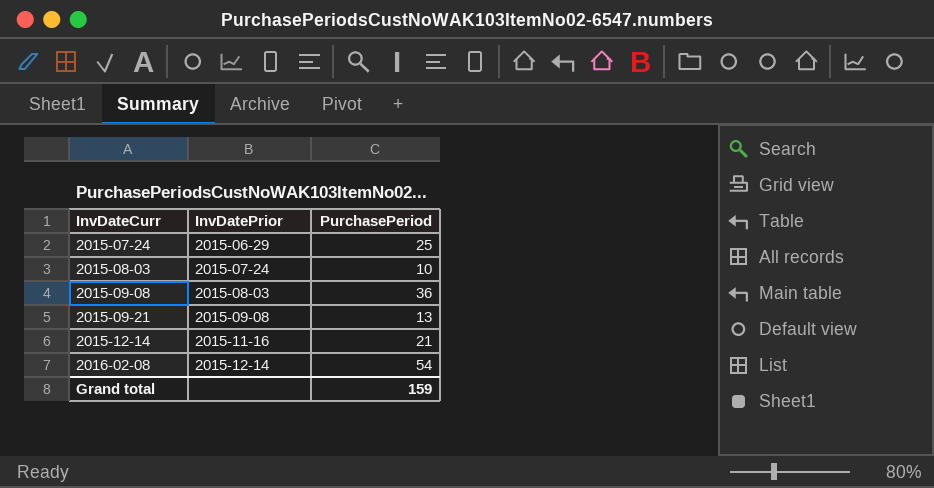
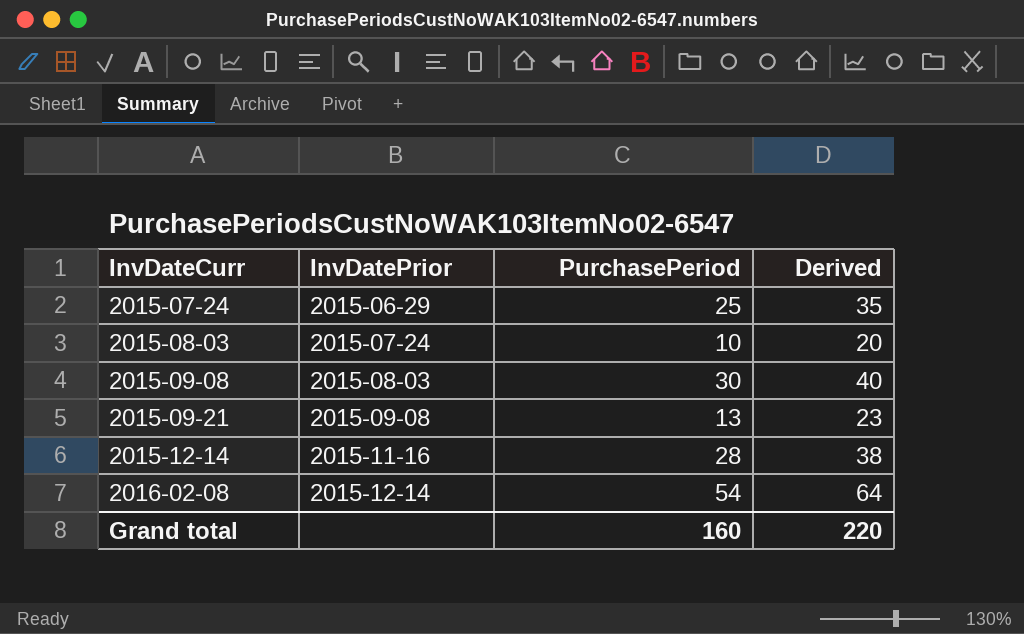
column Derived | formula: none -> [PurchasePeriod] + 10
2015-09-08 | PurchasePeriod: 36 -> 30
2015-12-14 | PurchasePeriod: 21 -> 28
Grand total | PurchasePeriod: 159 -> 160

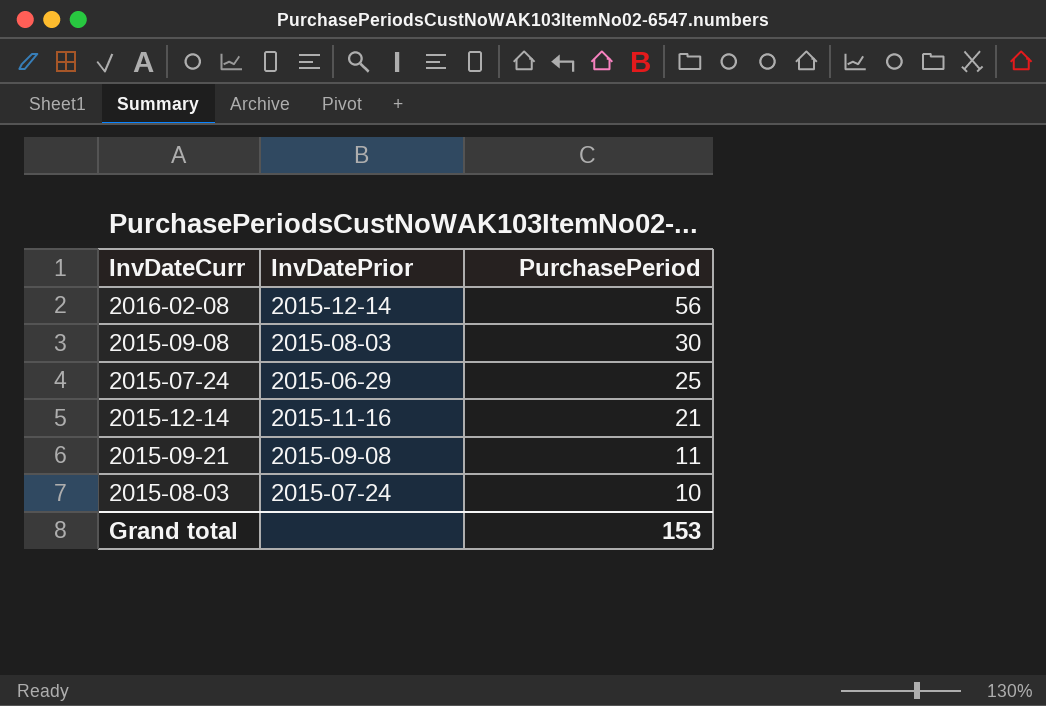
row order: InvDateCurr ascending -> PurchasePeriod descending
column Derived | formula: [PurchasePeriod] + 10 -> none
2016-02-08 | PurchasePeriod: 54 -> 56
2015-12-14 | PurchasePeriod: 28 -> 21
2015-09-21 | PurchasePeriod: 13 -> 11
Grand total | PurchasePeriod: 160 -> 153

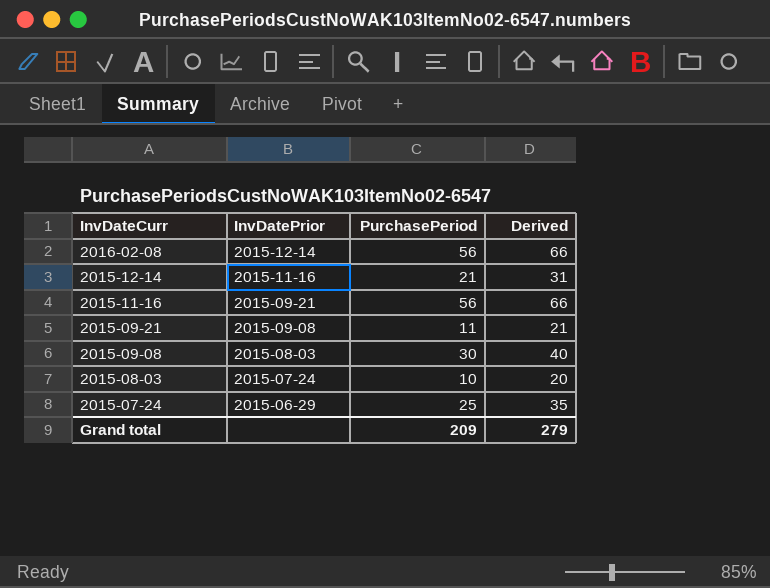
row order: PurchasePeriod descending -> InvDateCurr descending
column Derived | formula: none -> [PurchasePeriod] + 10
row 2015-11-16: none -> 2015-09-21 | 56 | 66
Grand total | PurchasePeriod: 153 -> 209

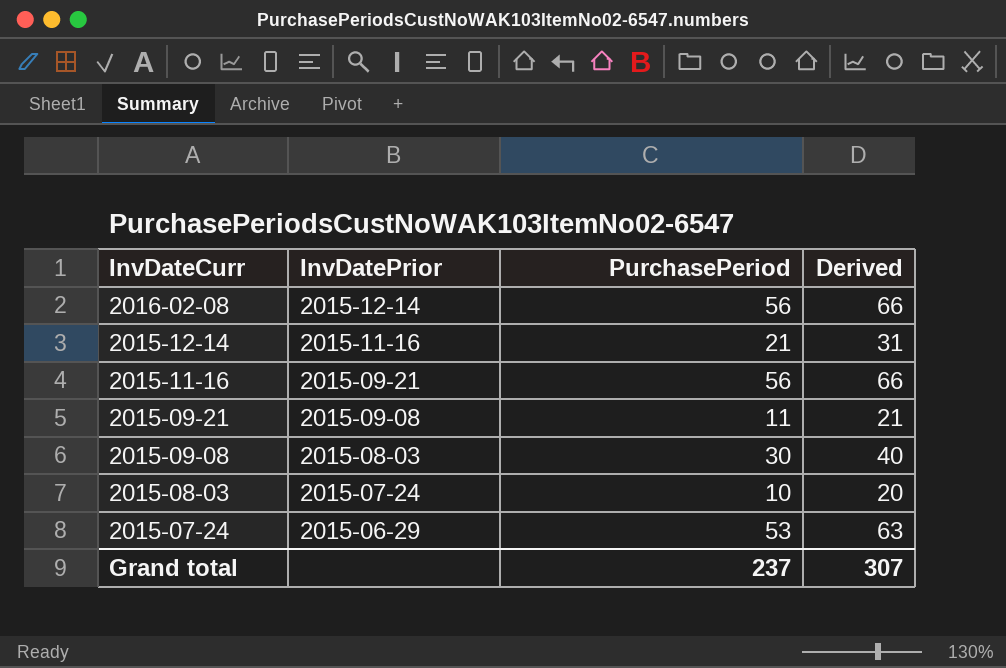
2015-07-24 | PurchasePeriod: 25 -> 53
2015-07-24 | Derived: 35 -> 63
Grand total | PurchasePeriod: 209 -> 237
Grand total | Derived: 279 -> 307

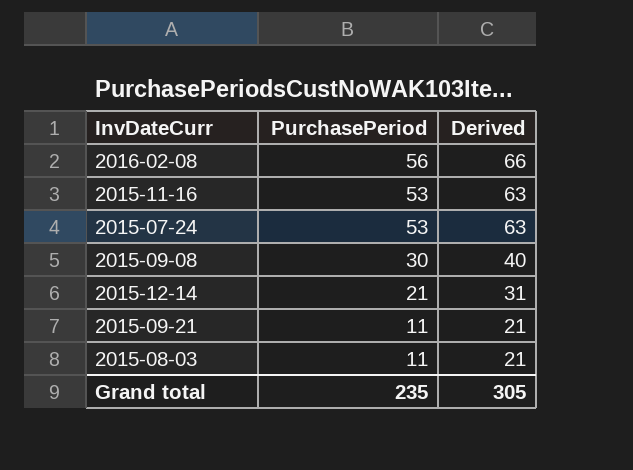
row order: InvDateCurr descending -> PurchasePeriod descending
column InvDatePrior | position: 2 -> none
2015-11-16 | PurchasePeriod: 56 -> 53
2015-11-16 | Derived: 66 -> 63
2015-08-03 | PurchasePeriod: 10 -> 11
2015-08-03 | Derived: 20 -> 21
Grand total | PurchasePeriod: 237 -> 235
Grand total | Derived: 307 -> 305

